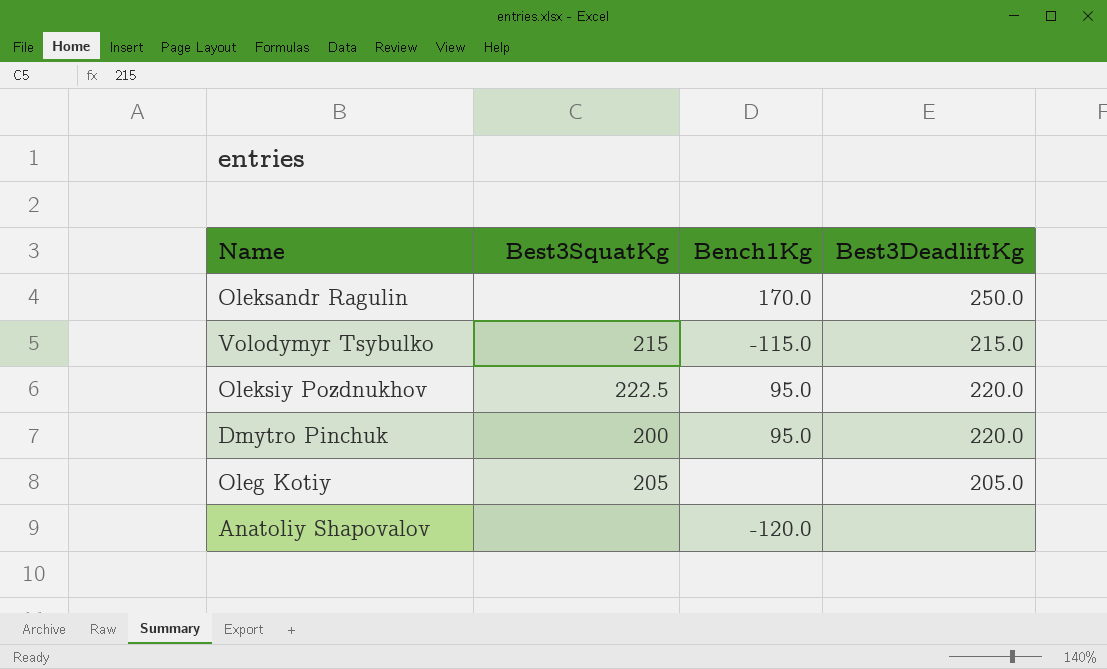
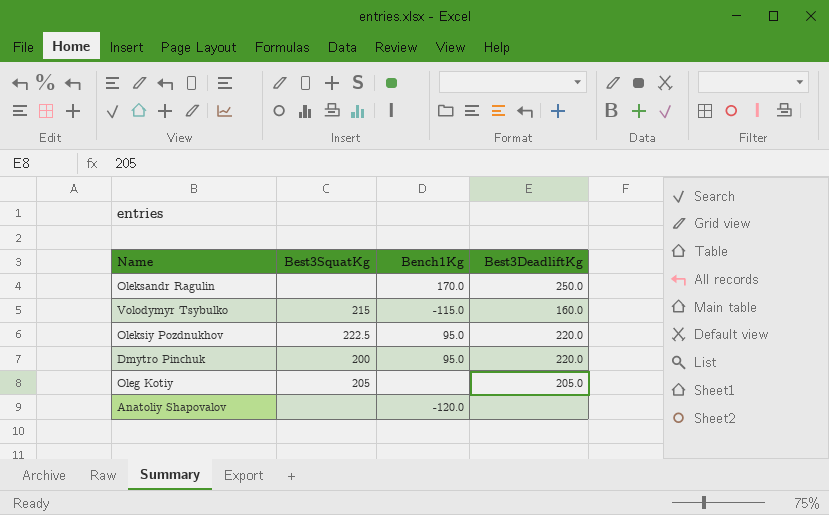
Volodymyr Tsybulko | Best3DeadliftKg: 215.0 -> 160.0

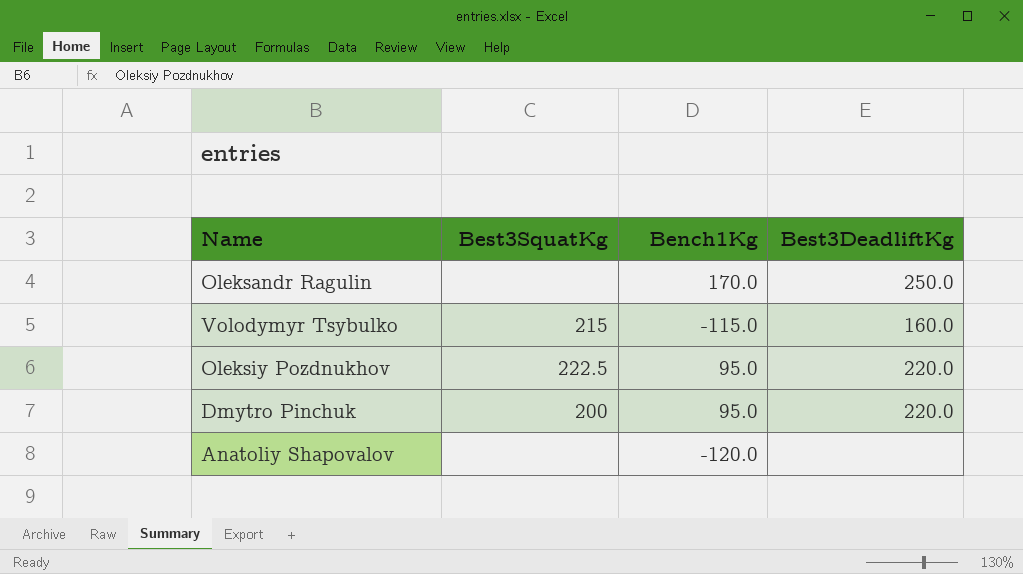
row Oleg Kotiy: 205 | none | 205.0 -> none

